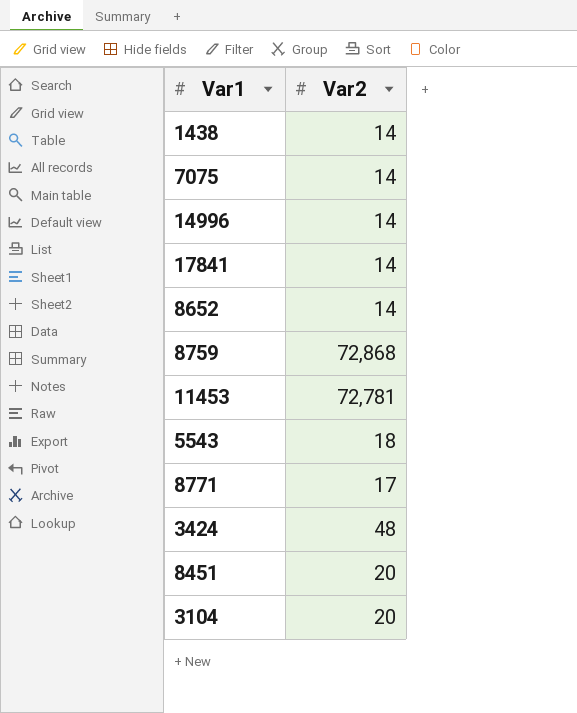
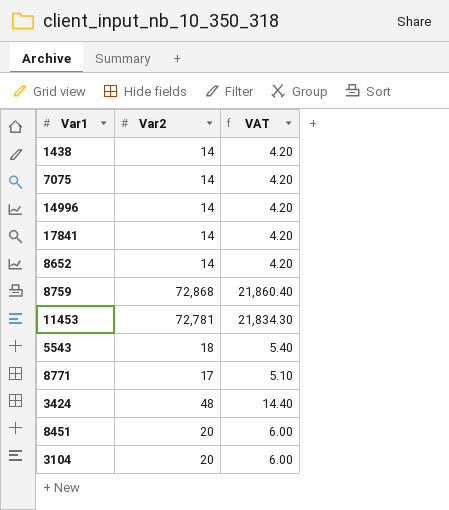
column VAT | formula: none -> [Var2] * 0.3

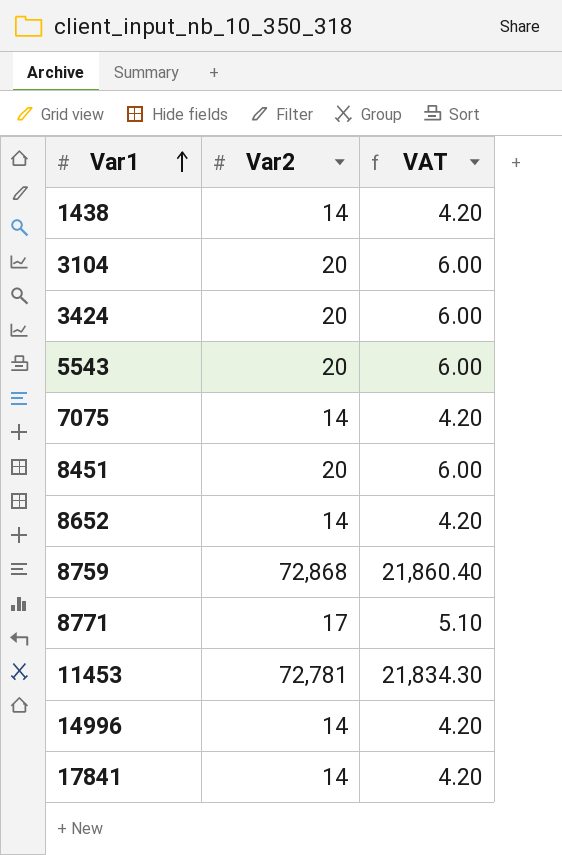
row order: none -> Var1 ascending
3424 | Var2: 48 -> 20
3424 | VAT: 14.40 -> 6.00
5543 | Var2: 18 -> 20
5543 | VAT: 5.40 -> 6.00

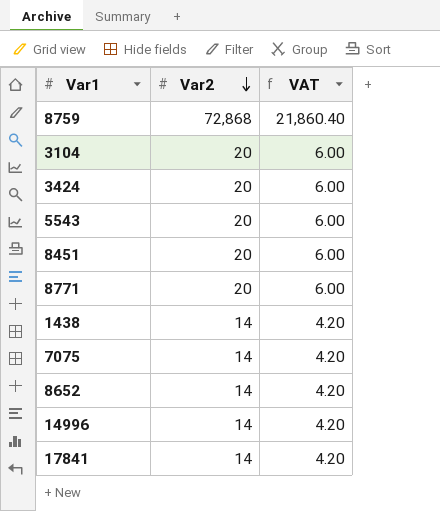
row order: Var1 ascending -> Var2 descending
row 11453: 72,781 | 21,834.30 -> none
8771 | Var2: 17 -> 20
8771 | VAT: 5.10 -> 6.00

